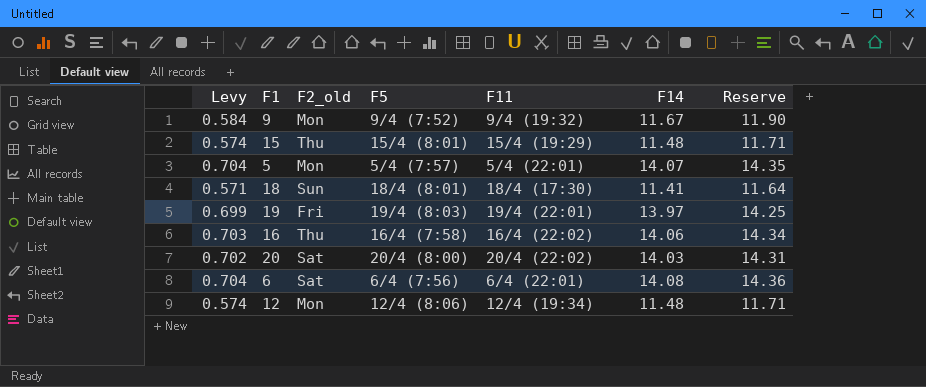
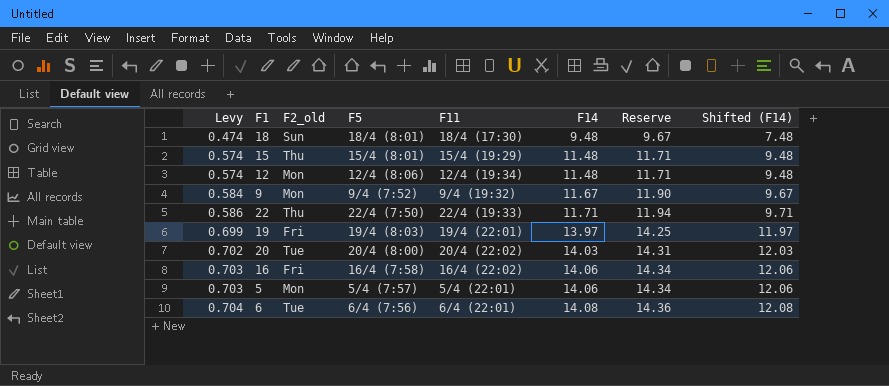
row order: none -> Levy ascending
column Shifted (F14) | formula: none -> [F14] - 2
18 | Levy: 0.571 -> 0.474
18 | F14: 11.41 -> 9.48
18 | Reserve: 11.64 -> 9.67
row 22: none -> 0.586 | Thu | 22/4 (7:50) | 22/4 (19:33) | 11.71 | 11.94 | 9.71
20 | F2_old: Sat -> Tue
16 | F2_old: Thu -> Fri
5 | Levy: 0.704 -> 0.703
5 | F14: 14.07 -> 14.06
5 | Reserve: 14.35 -> 14.34
6 | F2_old: Sat -> Tue

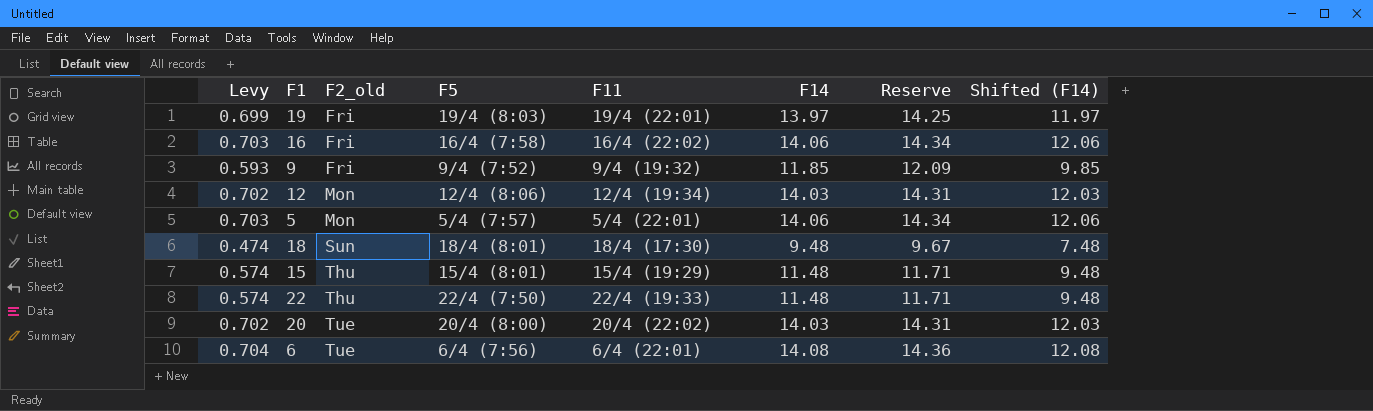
row order: Levy ascending -> F2_old ascending
9 | Levy: 0.584 -> 0.593
9 | F2_old: Mon -> Fri
9 | F14: 11.67 -> 11.85
9 | Reserve: 11.90 -> 12.09
9 | Shifted (F14): 9.67 -> 9.85
12 | Levy: 0.574 -> 0.702
12 | F14: 11.48 -> 14.03
12 | Reserve: 11.71 -> 14.31
12 | Shifted (F14): 9.48 -> 12.03
22 | Levy: 0.586 -> 0.574
22 | F14: 11.71 -> 11.48
22 | Reserve: 11.94 -> 11.71
22 | Shifted (F14): 9.71 -> 9.48

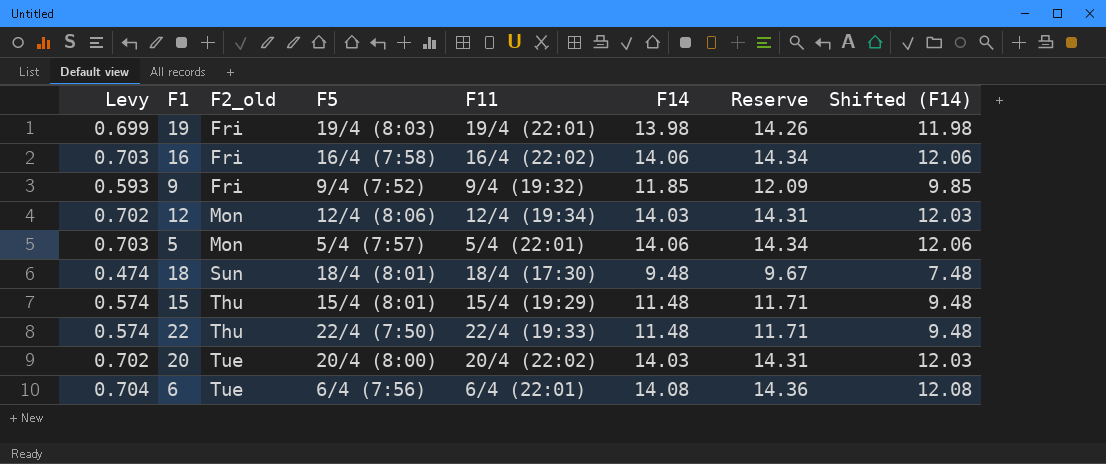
19 | F14: 13.97 -> 13.98
19 | Reserve: 14.25 -> 14.26
19 | Shifted (F14): 11.97 -> 11.98

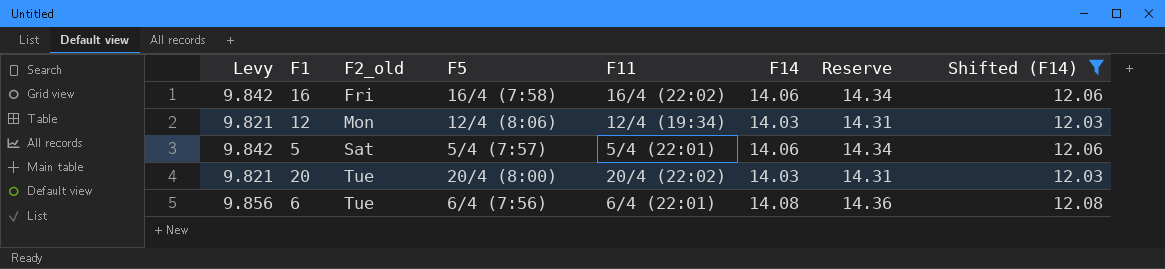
filter: none -> Shifted (F14) >= 12.03
column Levy | formula: [F14] * 0.05 -> [F14] * 0.7
5 | F2_old: Mon -> Sat

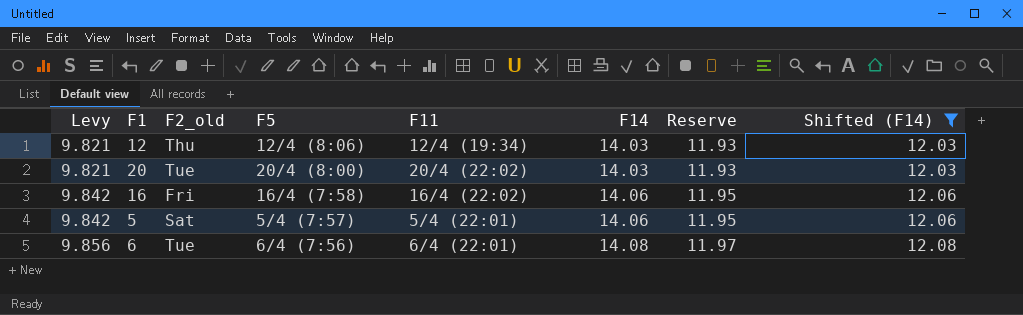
row order: F2_old ascending -> Levy ascending
column Reserve | formula: [F14] * 1.02 -> [F14] * 0.85
12 | F2_old: Mon -> Thu

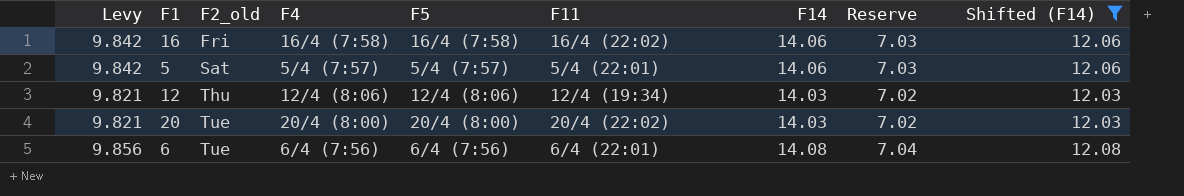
row order: Levy ascending -> F2_old ascending
column F4 | position: none -> 4
column Reserve | formula: [F14] * 0.85 -> [F14] * 0.5

